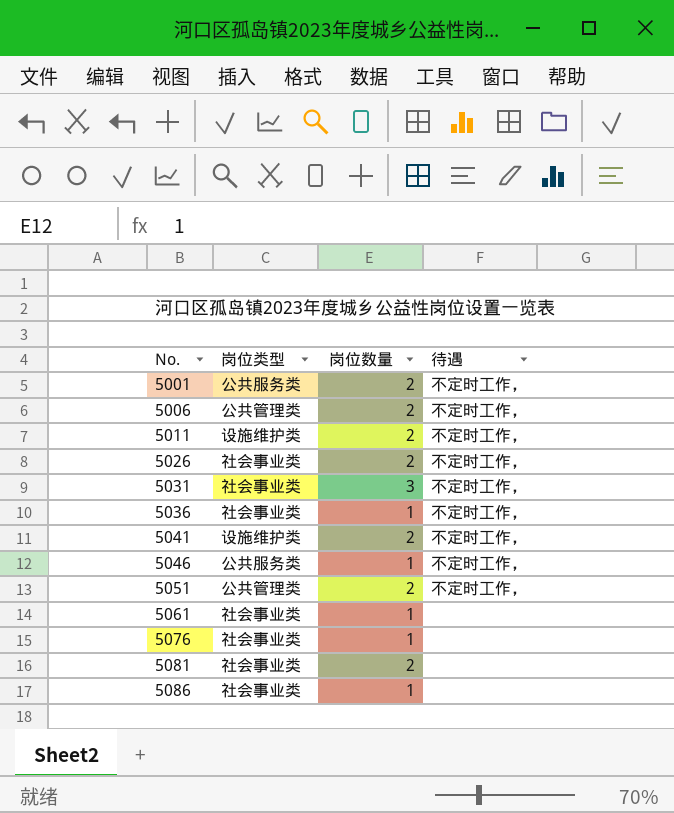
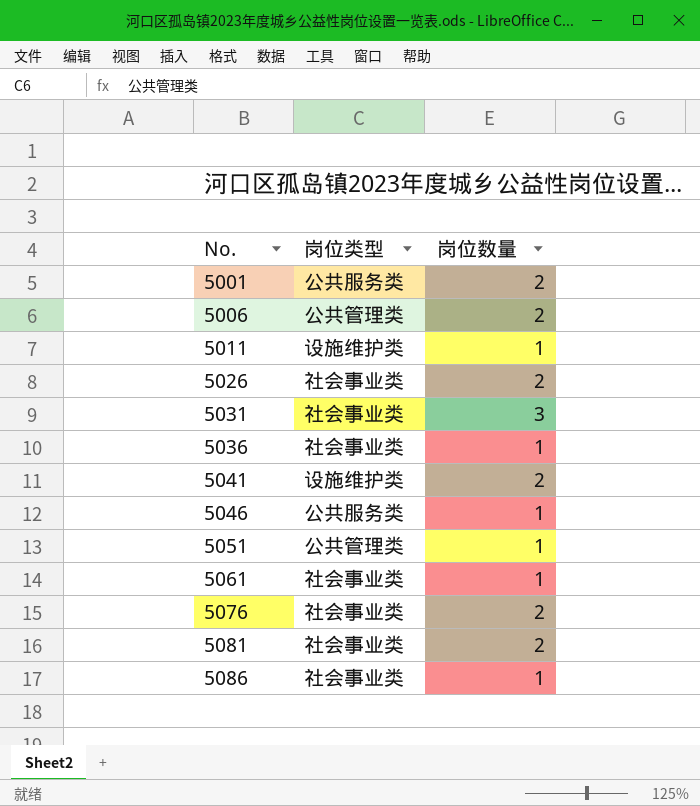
column 待遇 | position: 4 -> none
5011 | 岗位数量: 2 -> 1
5051 | 岗位数量: 2 -> 1
5076 | 岗位数量: 1 -> 2

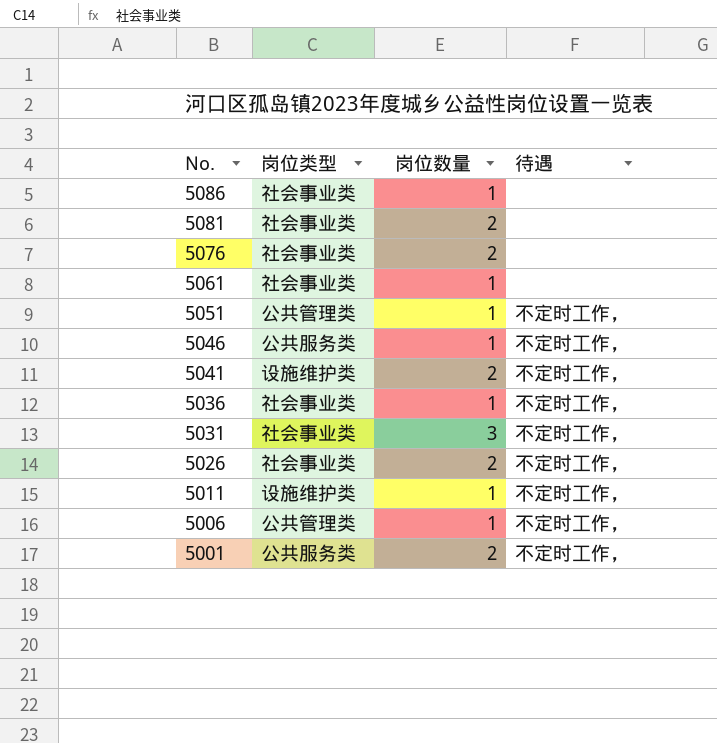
row order: No. ascending -> No. descending
column 待遇 | position: none -> 4
5006 | 岗位数量: 2 -> 1

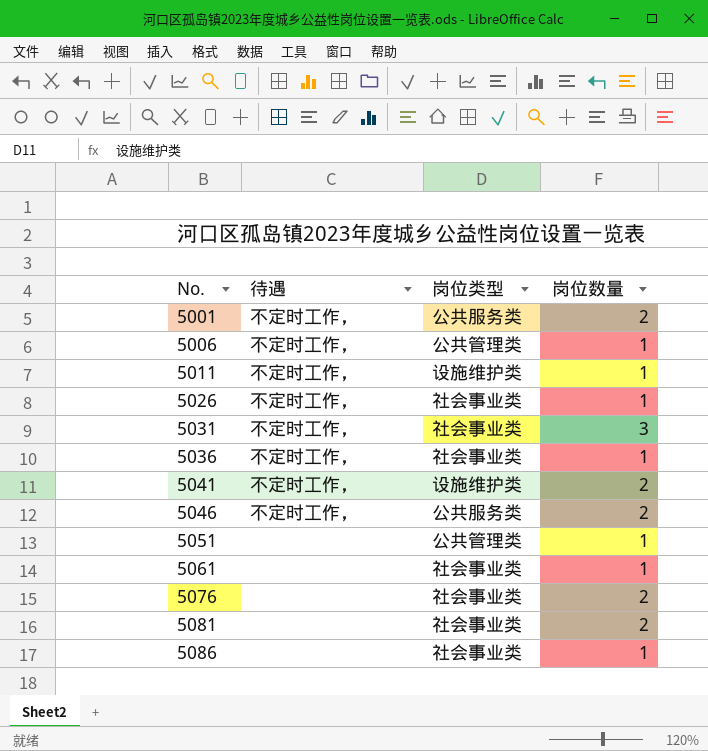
row order: No. descending -> No. ascending
column 待遇 | position: 4 -> 2
5026 | 岗位数量: 2 -> 1
5046 | 岗位数量: 1 -> 2
5051 | 待遇: 不定时工作， -> none

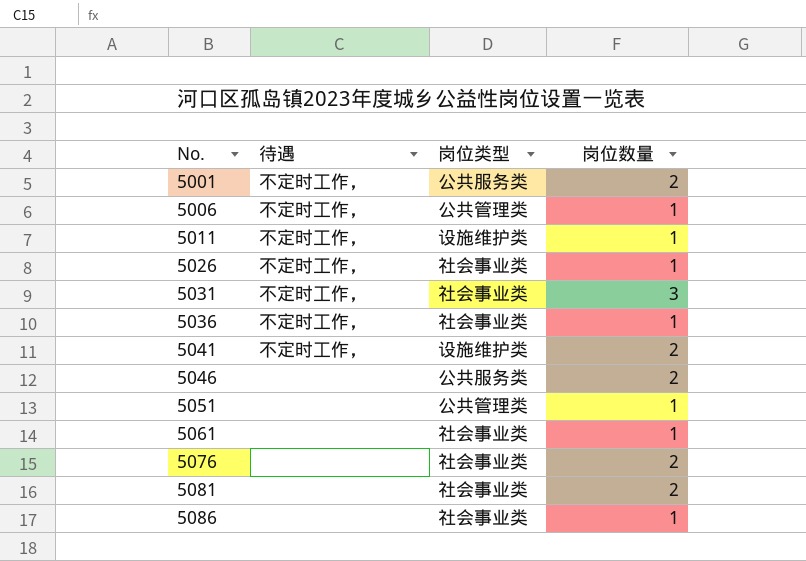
5046 | 待遇: 不定时工作， -> none

